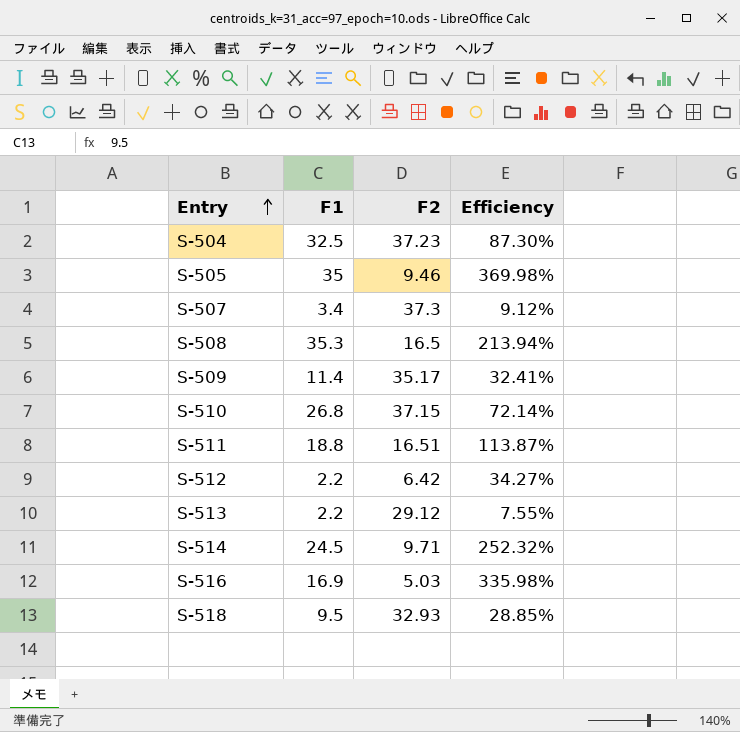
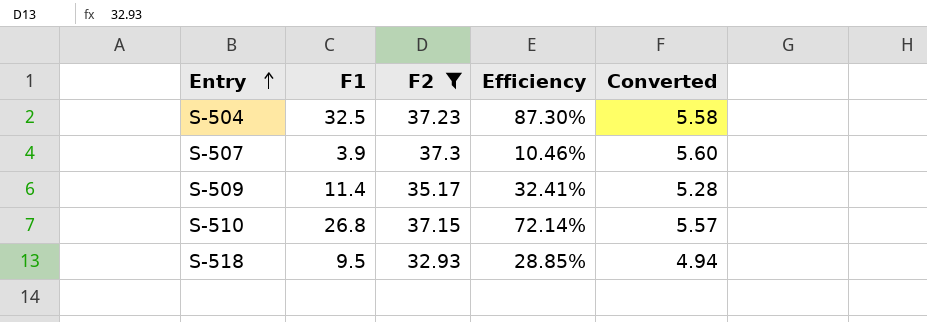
filter: none -> F2 >= 32.93
column Converted | formula: none -> [F2] * 0.15
S-507 | F1: 3.4 -> 3.9
S-507 | Efficiency: 9.12% -> 10.46%

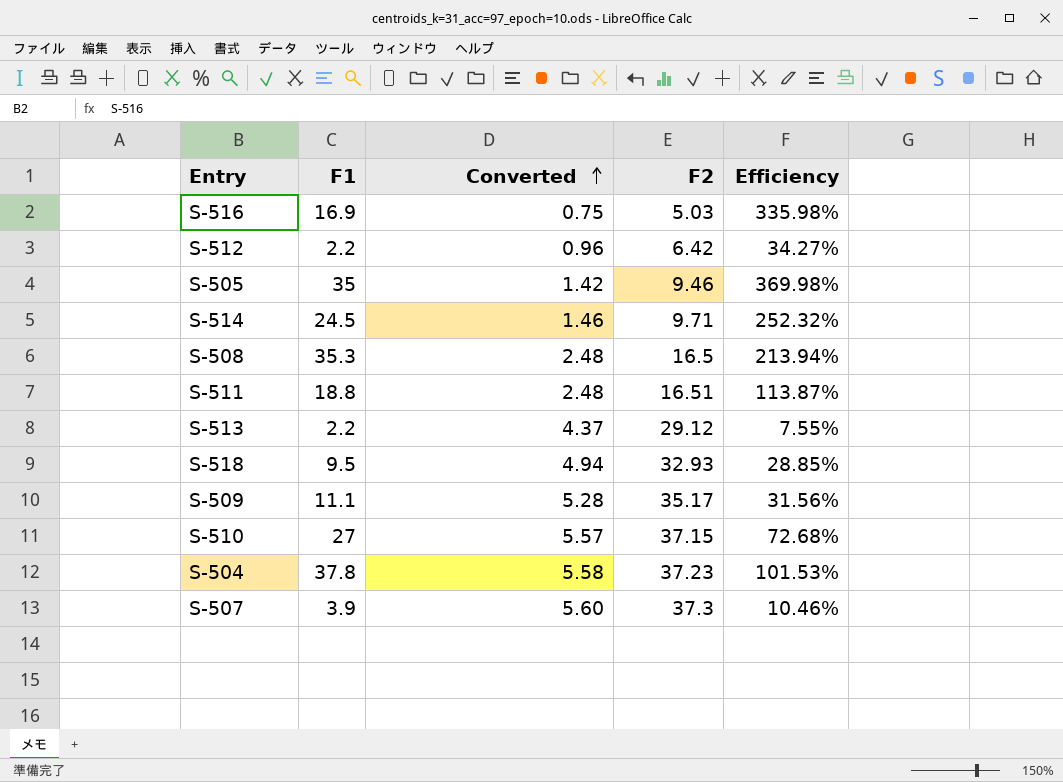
filter: F2 >= 32.93 -> none
row order: Entry ascending -> Converted ascending
column Converted | position: 5 -> 3
S-509 | F1: 11.4 -> 11.1
S-509 | Efficiency: 32.41% -> 31.56%
S-510 | F1: 26.8 -> 27
S-510 | Efficiency: 72.14% -> 72.68%
S-504 | F1: 32.5 -> 37.8
S-504 | Efficiency: 87.30% -> 101.53%

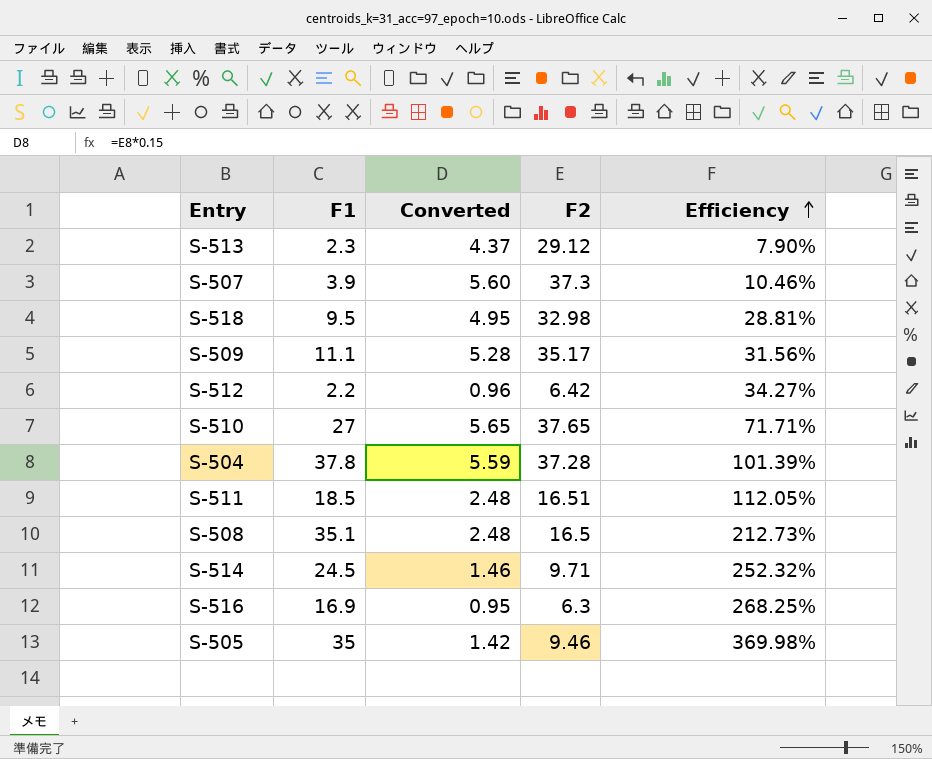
row order: Converted ascending -> Efficiency ascending
S-513 | F1: 2.2 -> 2.3
S-513 | Efficiency: 7.55% -> 7.90%
S-518 | Converted: 4.94 -> 4.95
S-518 | F2: 32.93 -> 32.98
S-518 | Efficiency: 28.85% -> 28.81%
S-510 | Converted: 5.57 -> 5.65
S-510 | F2: 37.15 -> 37.65
S-510 | Efficiency: 72.68% -> 71.71%
S-504 | Converted: 5.58 -> 5.59
S-504 | F2: 37.23 -> 37.28
S-504 | Efficiency: 101.53% -> 101.39%
S-511 | F1: 18.8 -> 18.5
S-511 | Efficiency: 113.87% -> 112.05%
S-508 | F1: 35.3 -> 35.1
S-508 | Efficiency: 213.94% -> 212.73%
S-516 | Converted: 0.75 -> 0.95
S-516 | F2: 5.03 -> 6.3
S-516 | Efficiency: 335.98% -> 268.25%

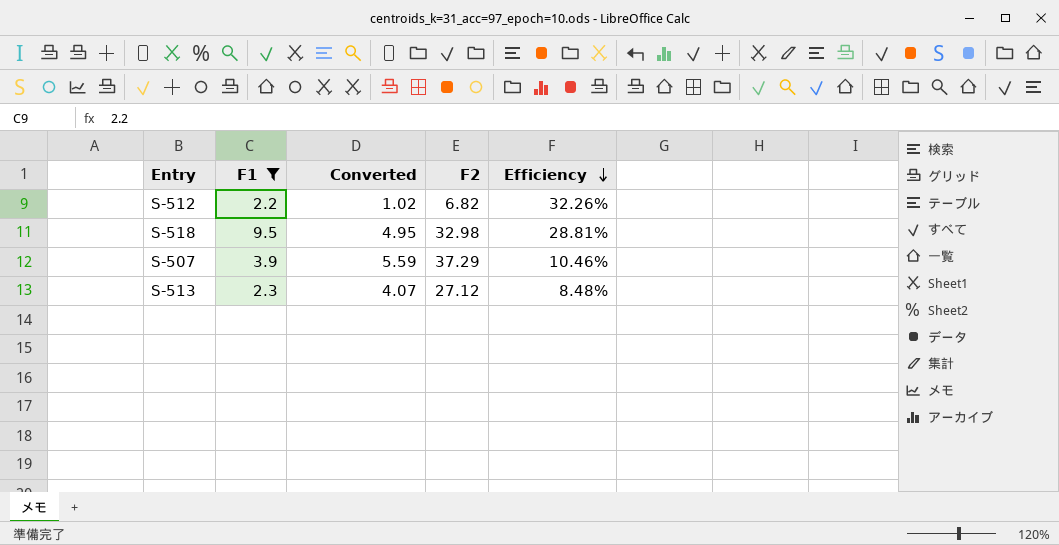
filter: none -> F1 <= 9.5
row order: Efficiency ascending -> Efficiency descending
S-512 | Converted: 0.96 -> 1.02
S-512 | F2: 6.42 -> 6.82
S-512 | Efficiency: 34.27% -> 32.26%
S-507 | Converted: 5.60 -> 5.59
S-507 | F2: 37.3 -> 37.29
S-513 | Converted: 4.37 -> 4.07
S-513 | F2: 29.12 -> 27.12
S-513 | Efficiency: 7.90% -> 8.48%

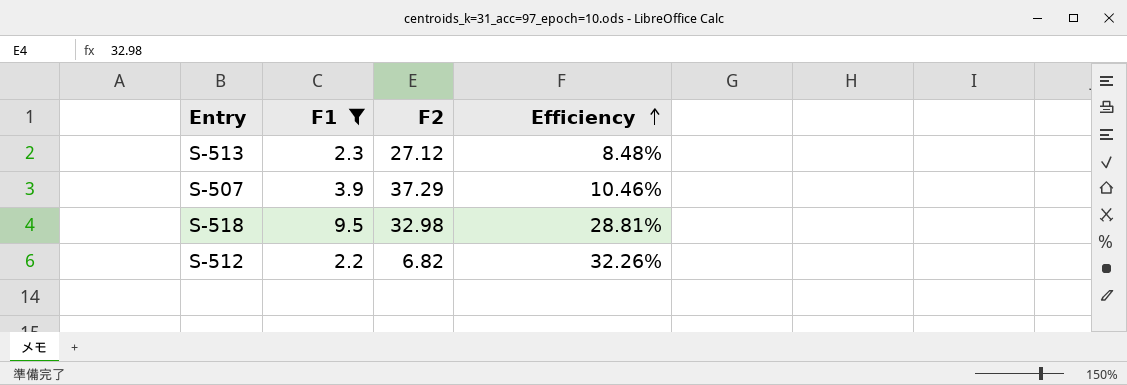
row order: Efficiency descending -> Efficiency ascending
column Converted | formula: [F2] * 0.15 -> none

